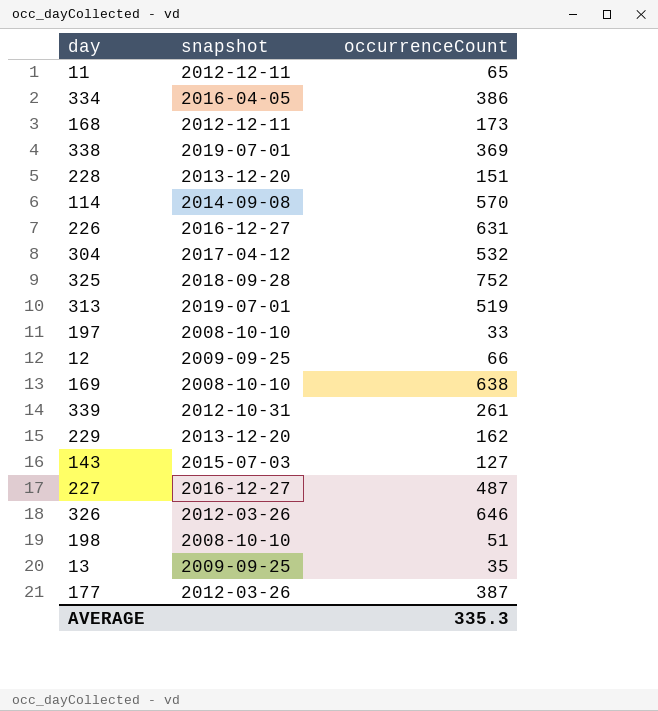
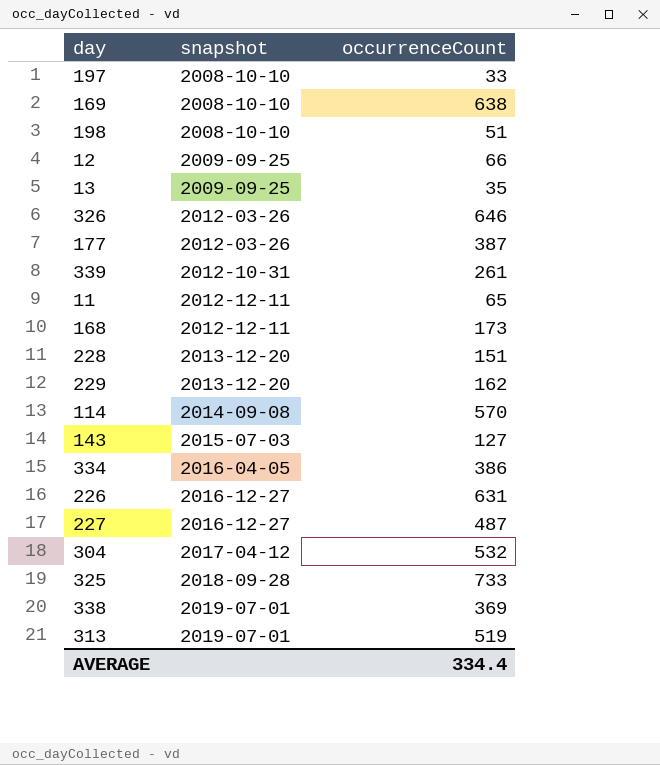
row order: none -> snapshot ascending
325 | occurrenceCount: 752 -> 733
AVERAGE | occurrenceCount: 335.3 -> 334.4

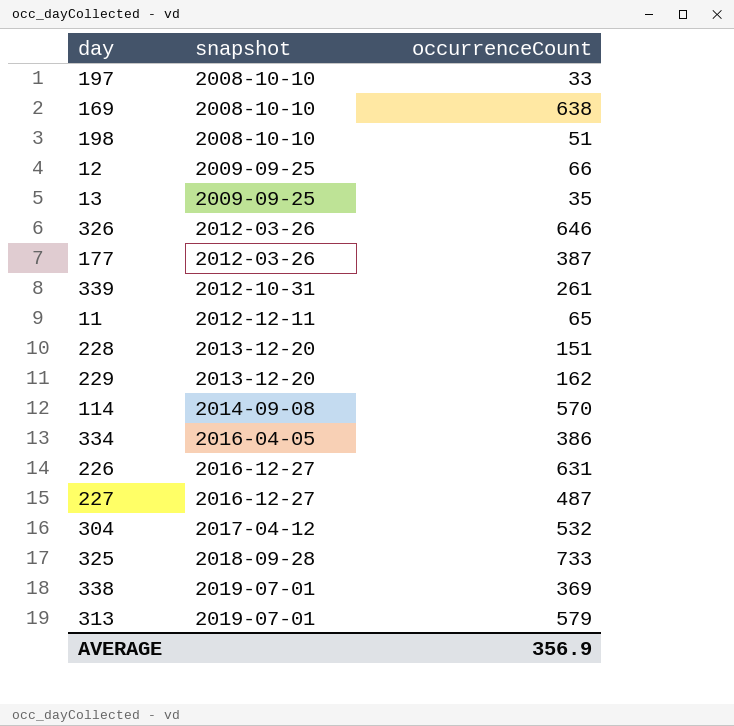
row 168: 2012-12-11 | 173 -> none
row 143: 2015-07-03 | 127 -> none
313 | occurrenceCount: 519 -> 579
AVERAGE | occurrenceCount: 334.4 -> 356.9

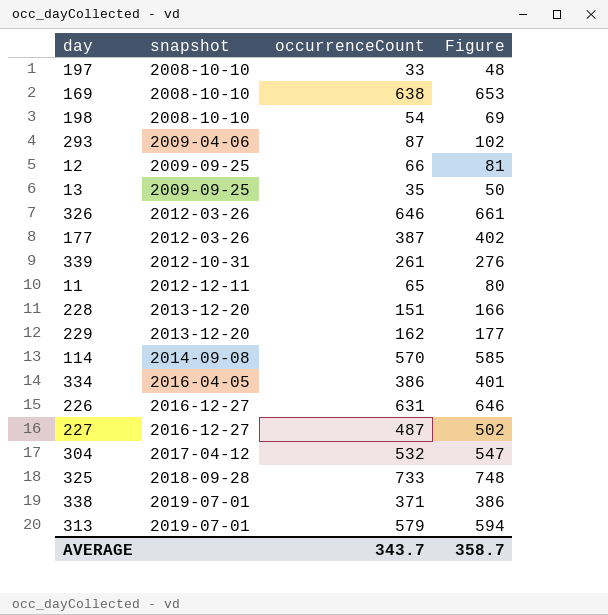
column Figure | formula: none -> [occurrenceCount] + 15
198 | occurrenceCount: 51 -> 54
row 293: none -> 2009-04-06 | 87 | 102
338 | occurrenceCount: 369 -> 371
AVERAGE | occurrenceCount: 356.9 -> 343.7

